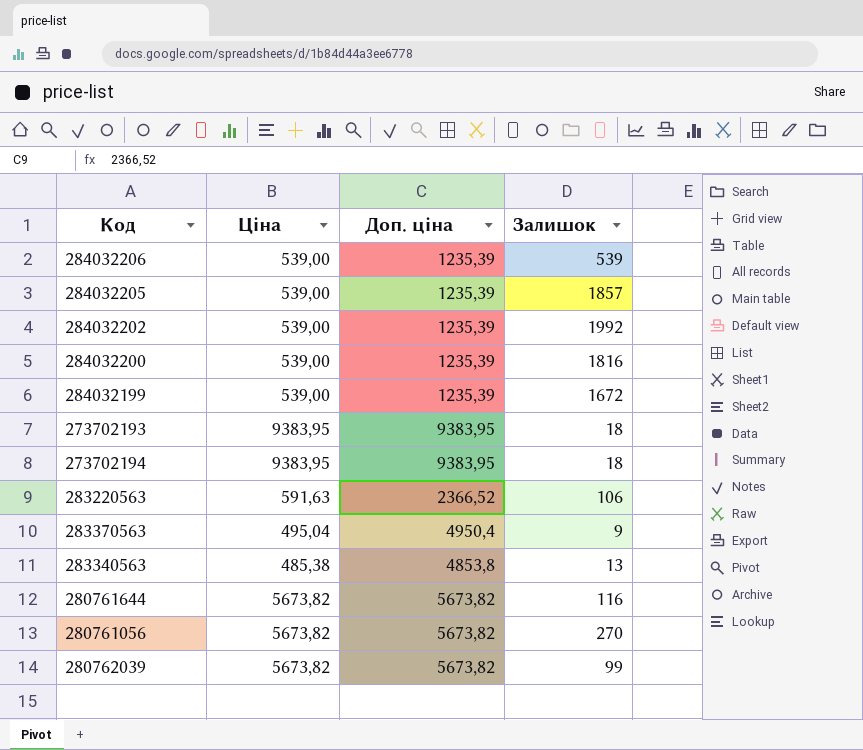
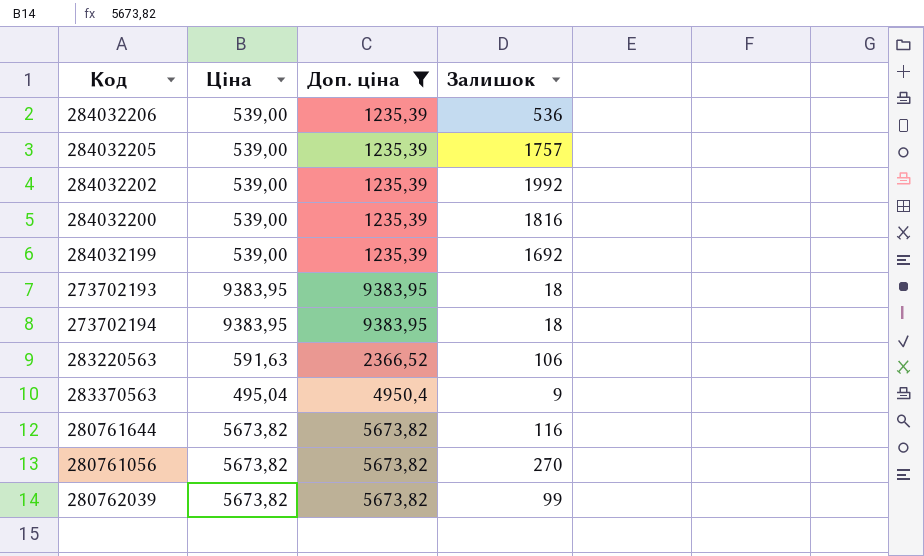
filter: none -> Доп. ціна != 4853,8
284032206 | Залишок: 539 -> 536
284032205 | Залишок: 1857 -> 1757
284032199 | Залишок: 1672 -> 1692

